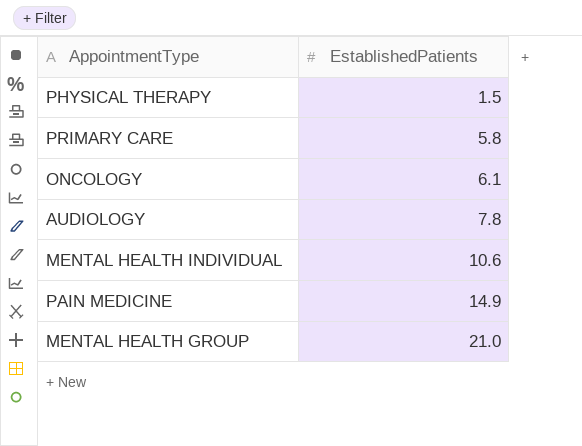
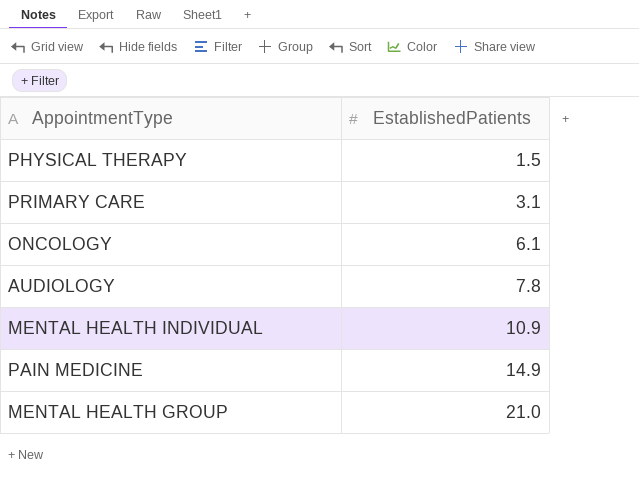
PRIMARY CARE | EstablishedPatients: 5.8 -> 3.1
MENTAL HEALTH INDIVIDUAL | EstablishedPatients: 10.6 -> 10.9

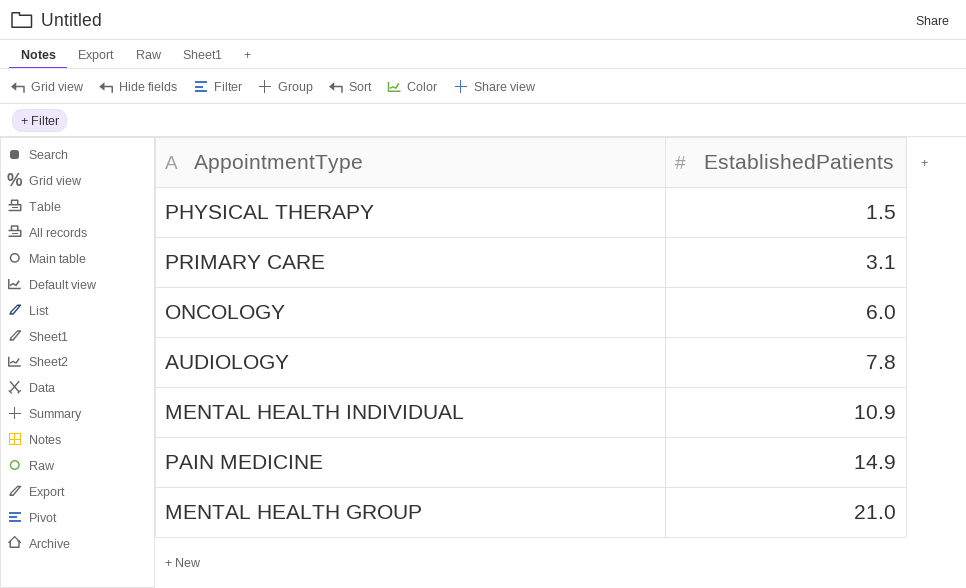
ONCOLOGY | EstablishedPatients: 6.1 -> 6.0

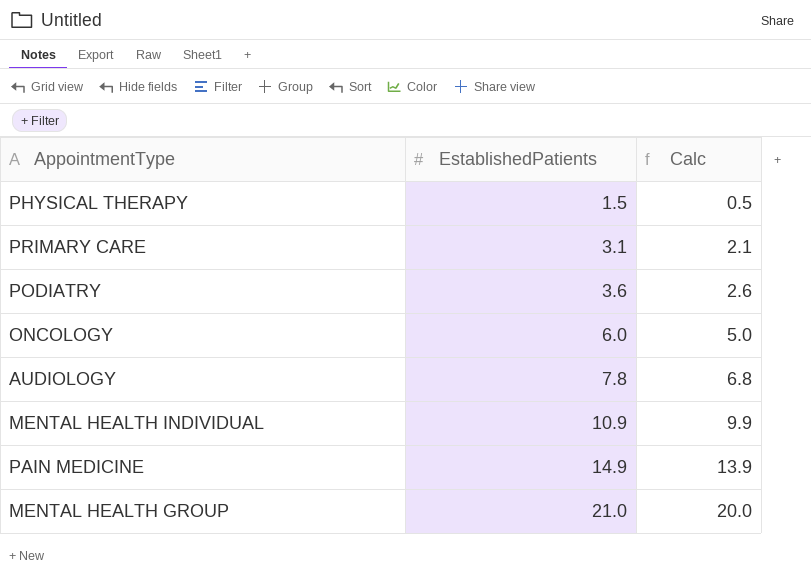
column Calc | formula: none -> [EstablishedPatients] - 1
row PODIATRY: none -> 3.6 | 2.6

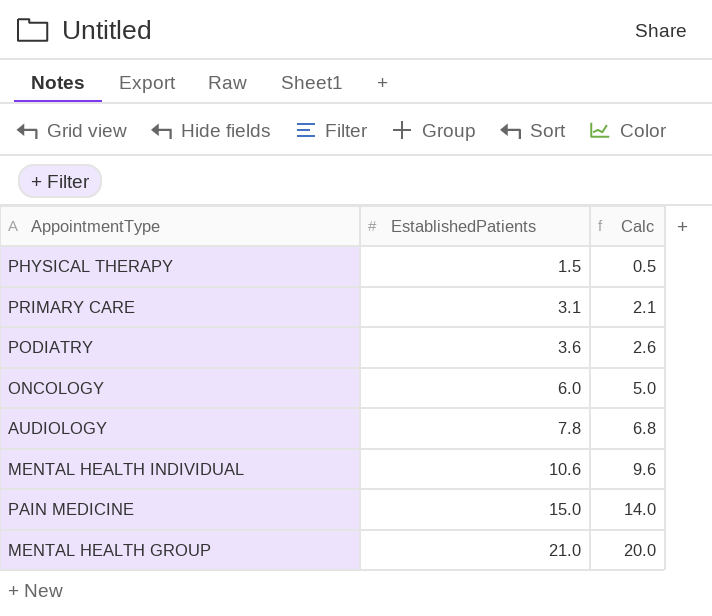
MENTAL HEALTH INDIVIDUAL | EstablishedPatients: 10.9 -> 10.6
MENTAL HEALTH INDIVIDUAL | Calc: 9.9 -> 9.6
PAIN MEDICINE | EstablishedPatients: 14.9 -> 15.0
PAIN MEDICINE | Calc: 13.9 -> 14.0

